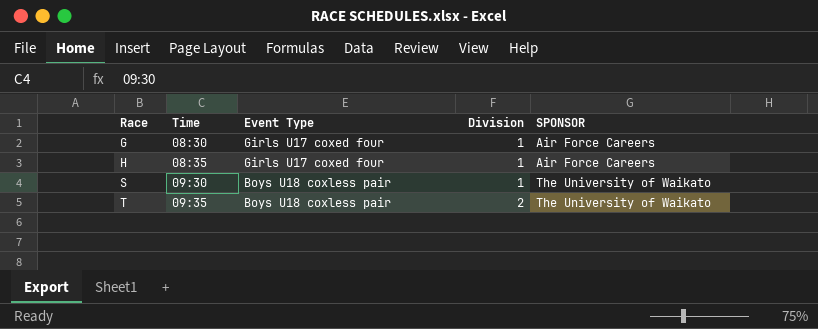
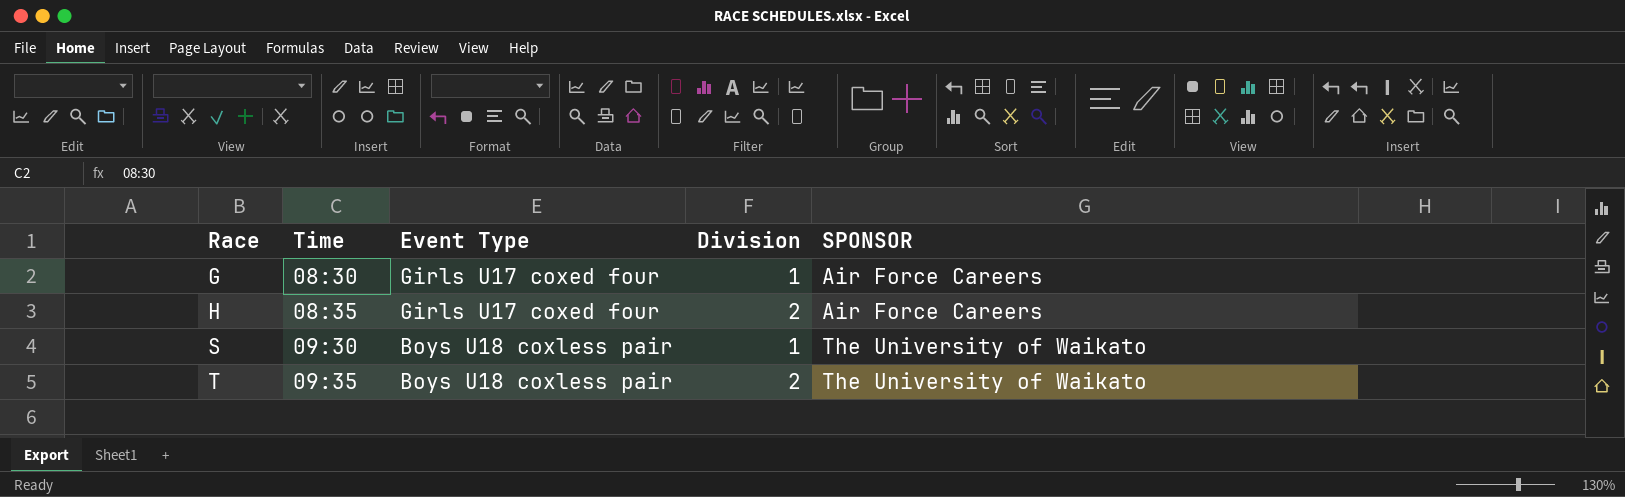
H | Division: 1 -> 2

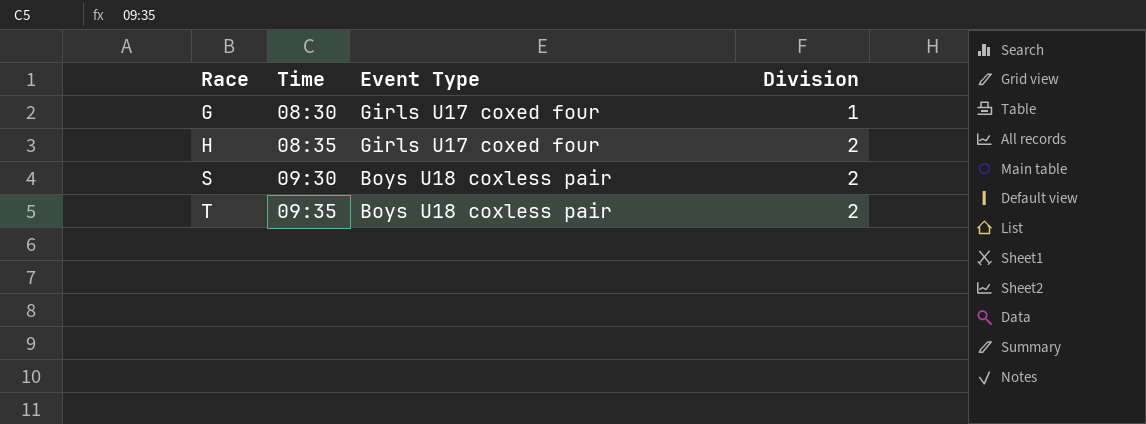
column SPONSOR | position: 5 -> none
S | Division: 1 -> 2

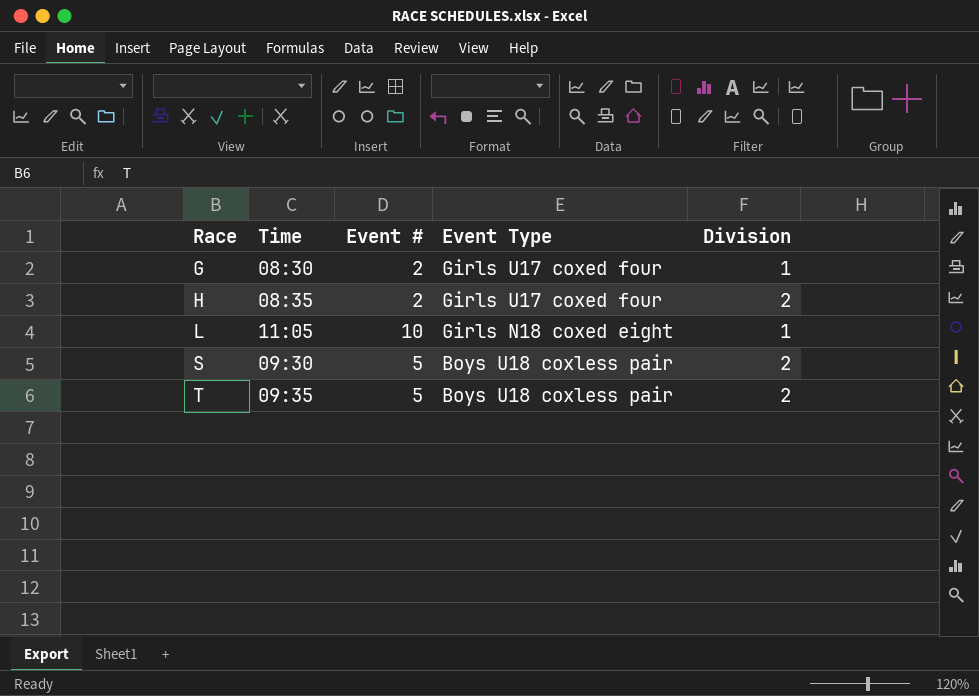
column Event # | position: none -> 3
row L: none -> 11:05 | 10 | Girls N18 coxed eight | 1

